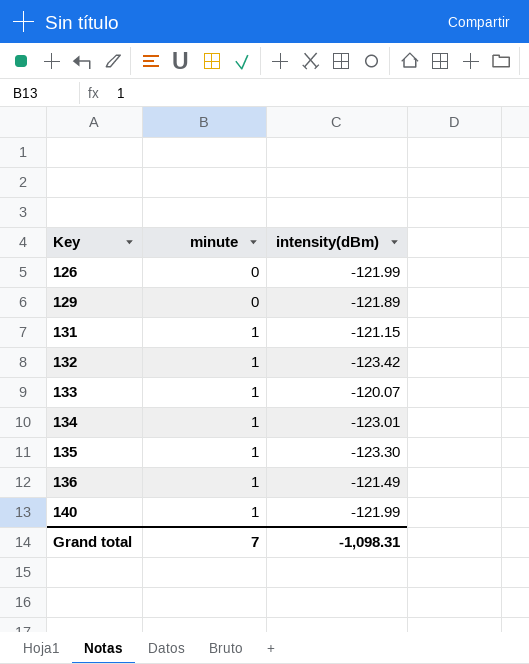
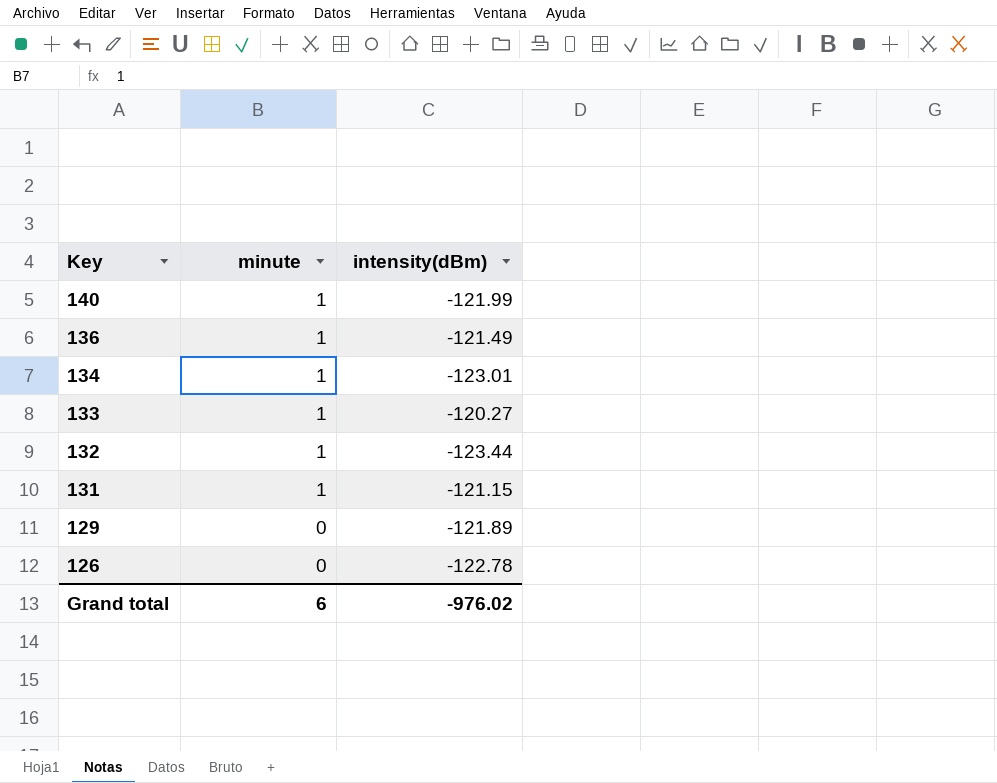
row order: Key ascending -> Key descending
row 135: 1 | -123.30 -> none
133 | intensity(dBm): -120.07 -> -120.27
132 | intensity(dBm): -123.42 -> -123.44
126 | intensity(dBm): -121.99 -> -122.78
Grand total | minute: 7 -> 6
Grand total | intensity(dBm): -1,098.31 -> -976.02

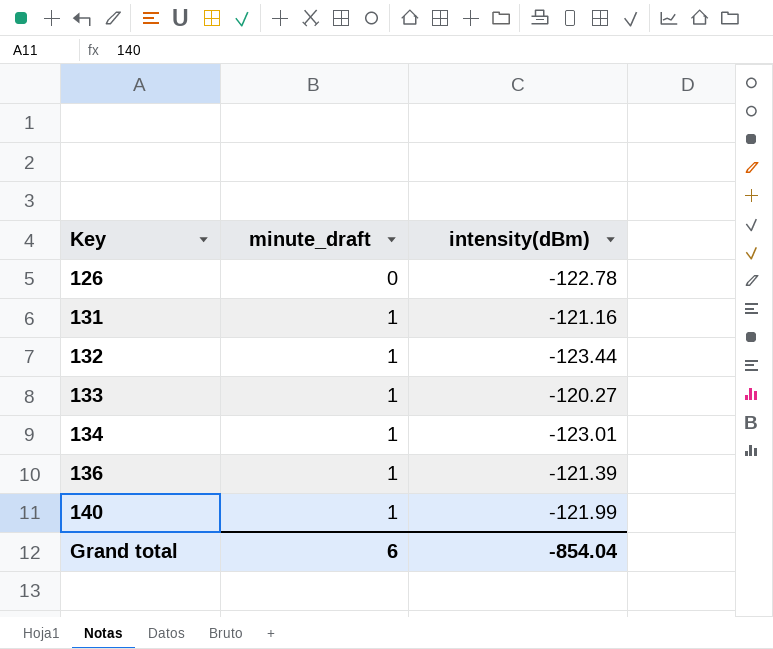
row order: Key descending -> Key ascending
column name: minute -> minute_draft
row 129: 0 | -121.89 -> none
131 | intensity(dBm): -121.15 -> -121.16
136 | intensity(dBm): -121.49 -> -121.39
Grand total | intensity(dBm): -976.02 -> -854.04

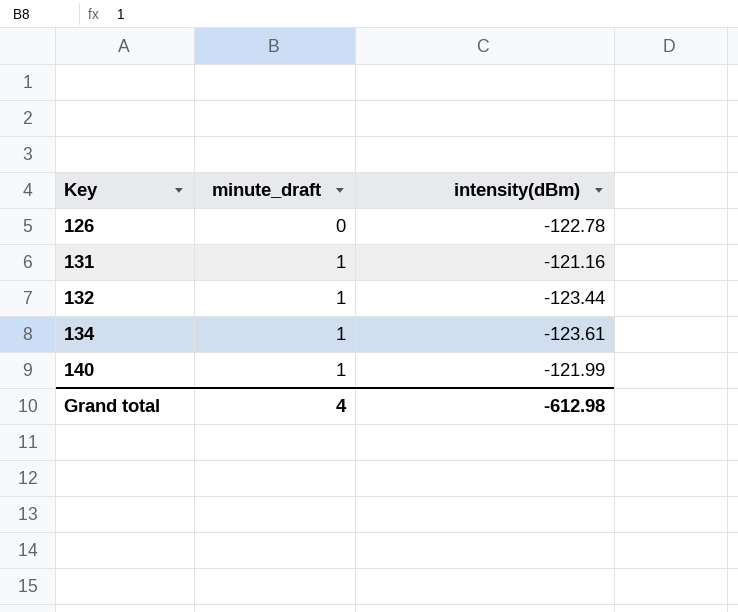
row 133: 1 | -120.27 -> none
row 136: 1 | -121.39 -> none
134 | intensity(dBm): -123.01 -> -123.61
Grand total | minute_draft: 6 -> 4
Grand total | intensity(dBm): -854.04 -> -612.98

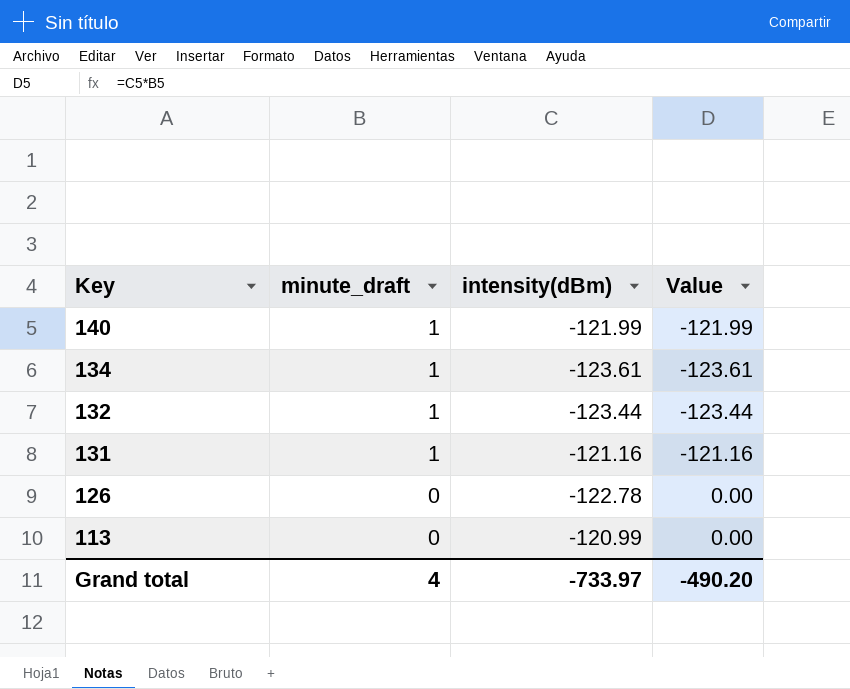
row order: Key ascending -> Key descending
column Value | formula: none -> [minute_draft] * [intensity(dBm)]
row 113: none -> 0 | -120.99 | 0.00
Grand total | intensity(dBm): -612.98 -> -733.97

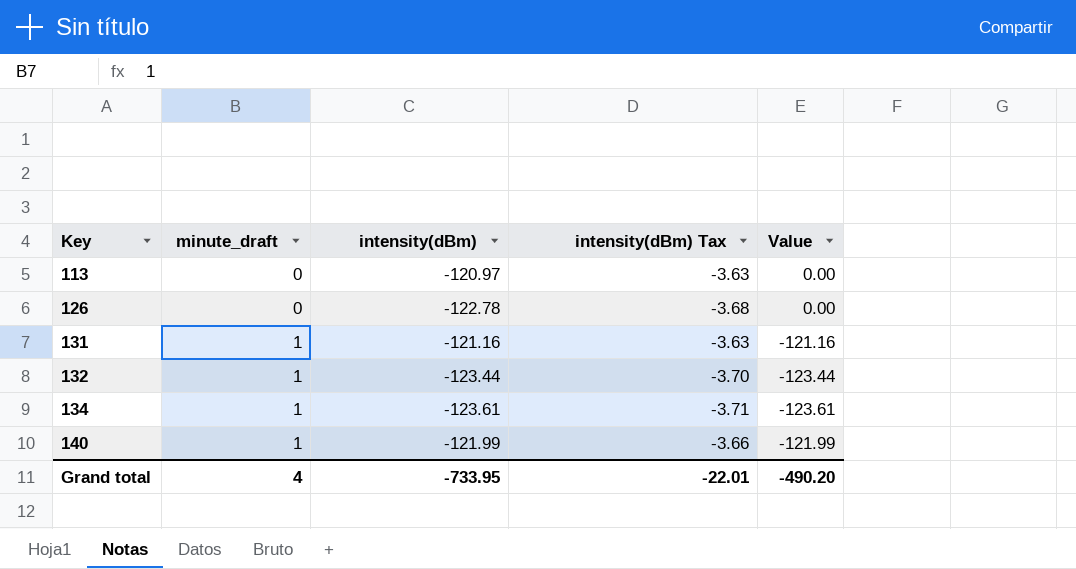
row order: Key descending -> Key ascending
column intensity(dBm) Tax | formula: none -> [intensity(dBm)] * 0.03
113 | intensity(dBm): -120.99 -> -120.97
Grand total | intensity(dBm): -733.97 -> -733.95

